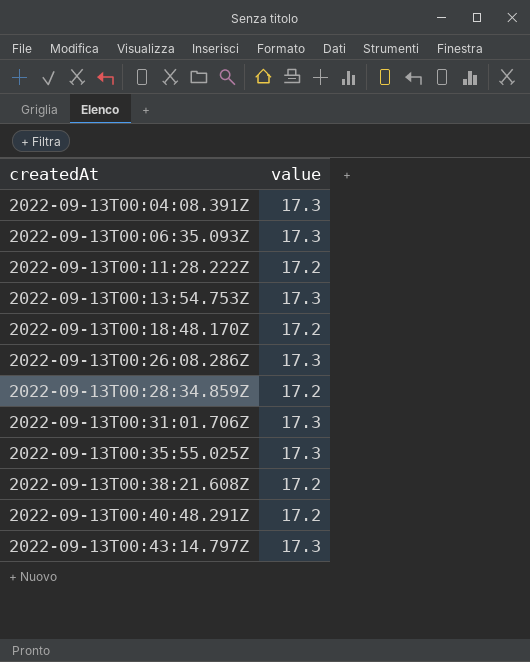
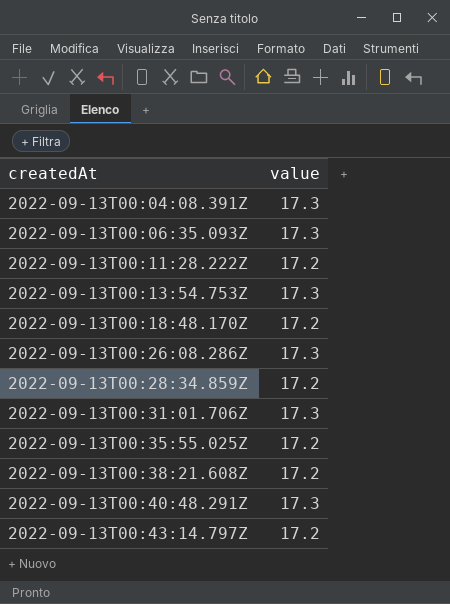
2022-09-13T00:35:55.025Z | value: 17.3 -> 17.2
2022-09-13T00:40:48.291Z | value: 17.2 -> 17.3
2022-09-13T00:43:14.797Z | value: 17.3 -> 17.2

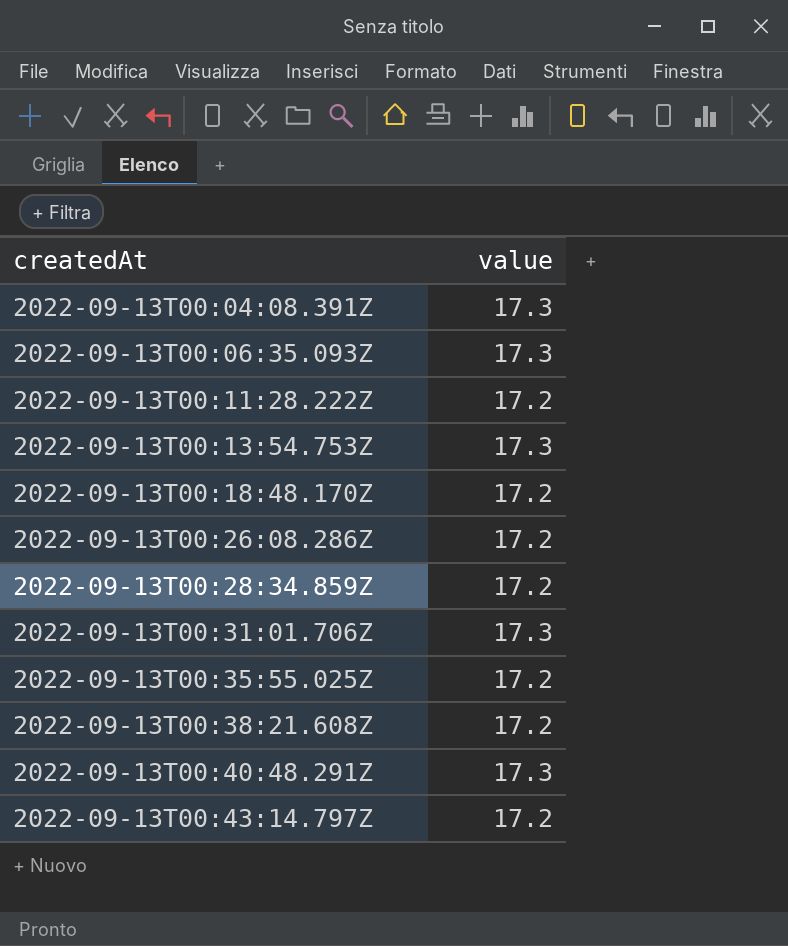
2022-09-13T00:26:08.286Z | value: 17.3 -> 17.2

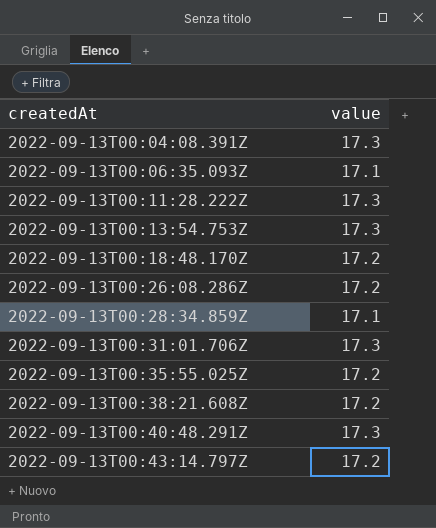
2022-09-13T00:06:35.093Z | value: 17.3 -> 17.1
2022-09-13T00:11:28.222Z | value: 17.2 -> 17.3
2022-09-13T00:28:34.859Z | value: 17.2 -> 17.1

